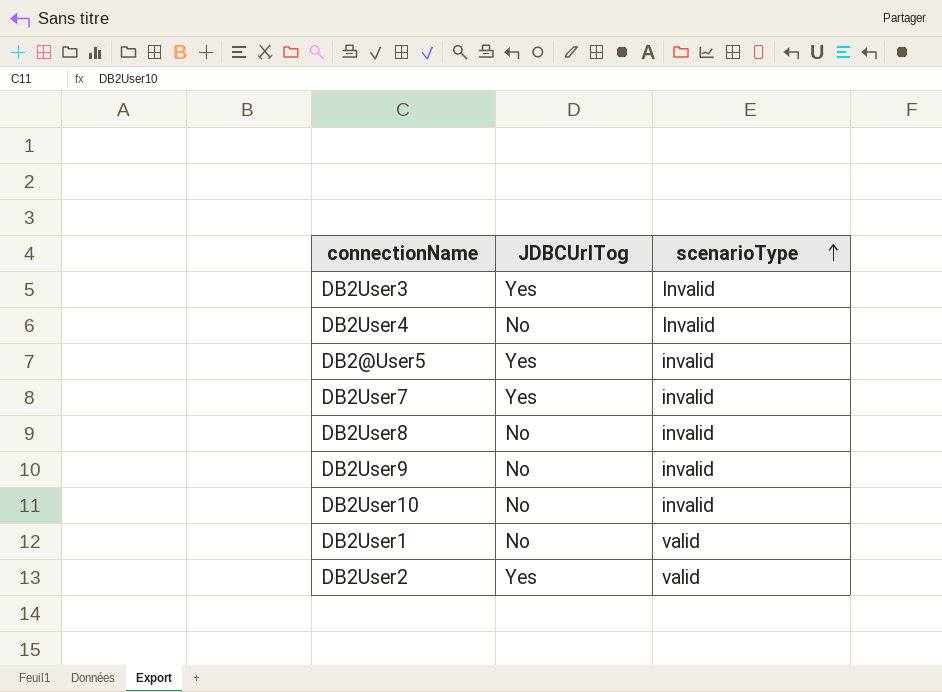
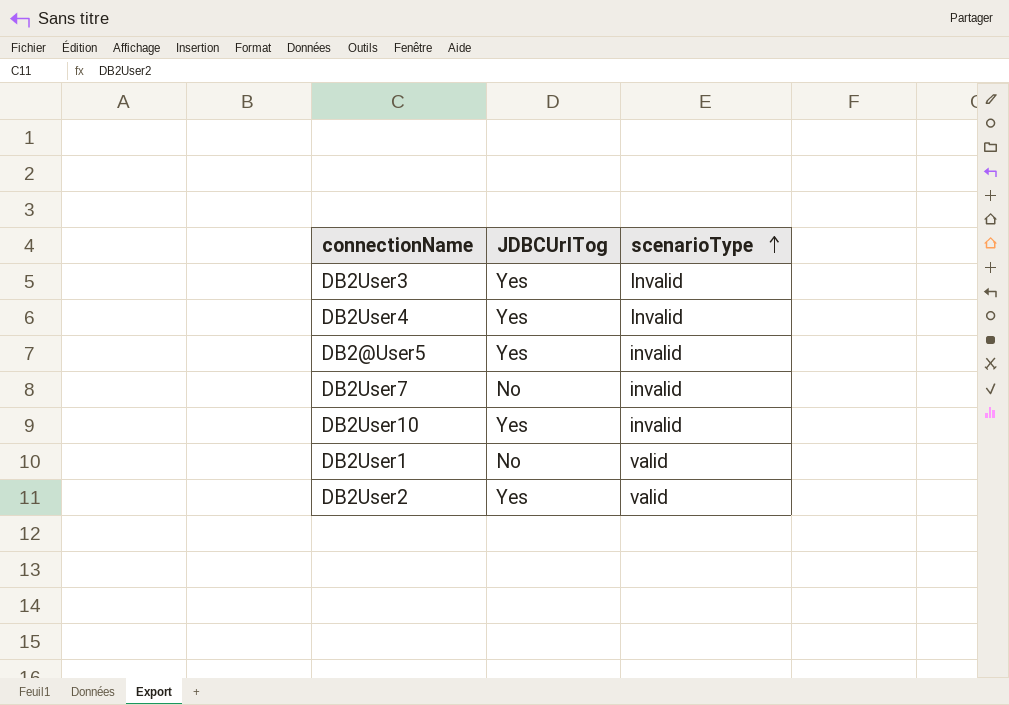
row DB2User8: No | invalid -> none
row DB2User9: No | invalid -> none
DB2User4 | JDBCUrlTog: No -> Yes
DB2User7 | JDBCUrlTog: Yes -> No
DB2User10 | JDBCUrlTog: No -> Yes

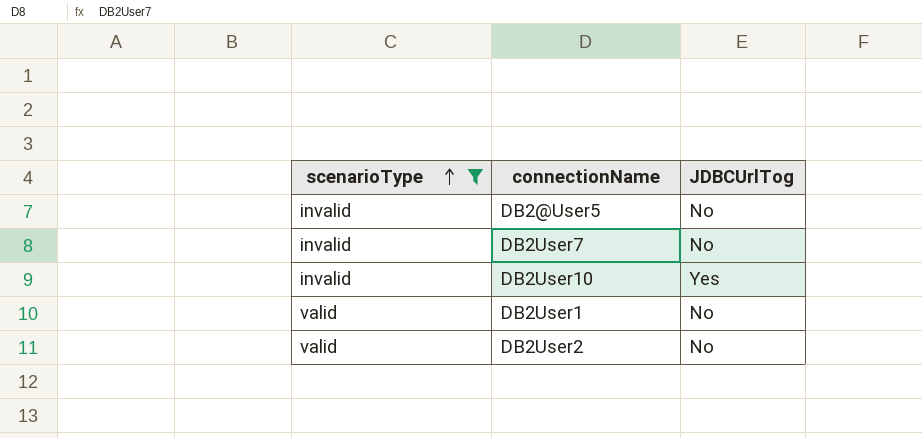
filter: none -> scenarioType != Invalid
column scenarioType | position: 3 -> 1
DB2@User5 | JDBCUrlTog: Yes -> No
DB2User2 | JDBCUrlTog: Yes -> No

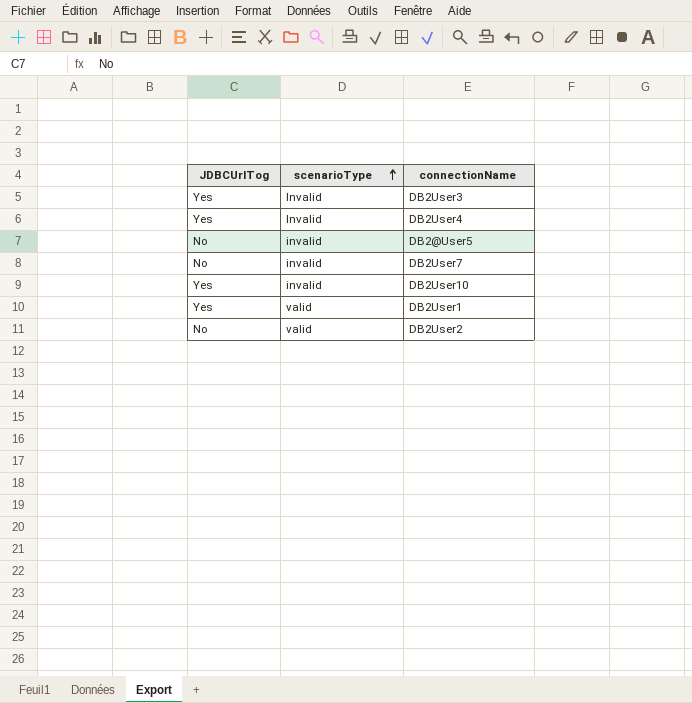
filter: scenarioType != Invalid -> none
column JDBCUrlTog | position: 3 -> 1
DB2User1 | JDBCUrlTog: No -> Yes

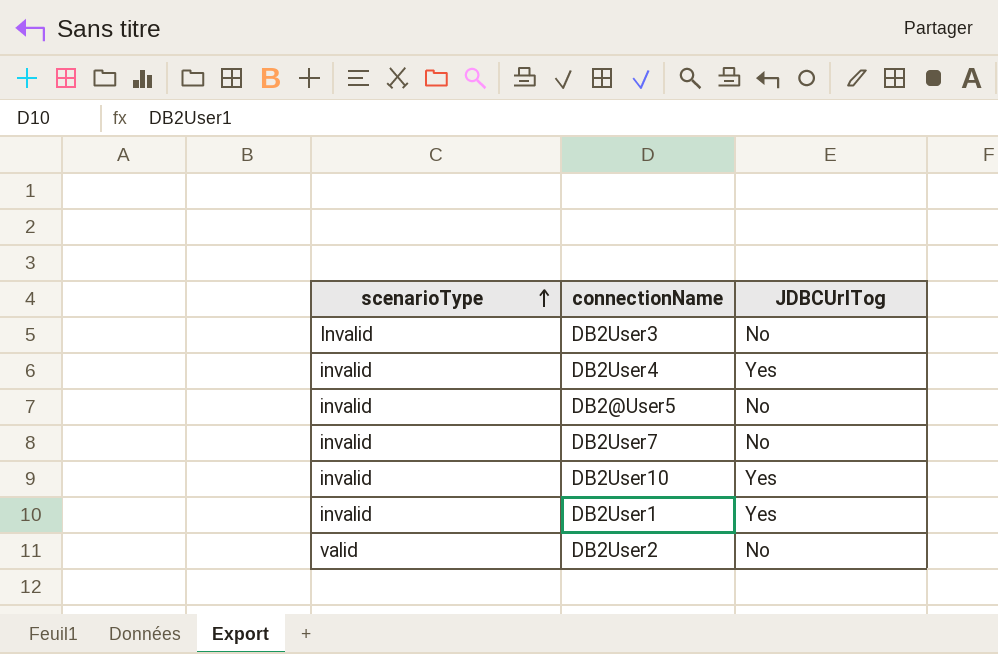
column JDBCUrlTog | position: 1 -> 3
DB2User3 | JDBCUrlTog: Yes -> No
DB2User4 | scenarioType: Invalid -> invalid
DB2User1 | scenarioType: valid -> invalid

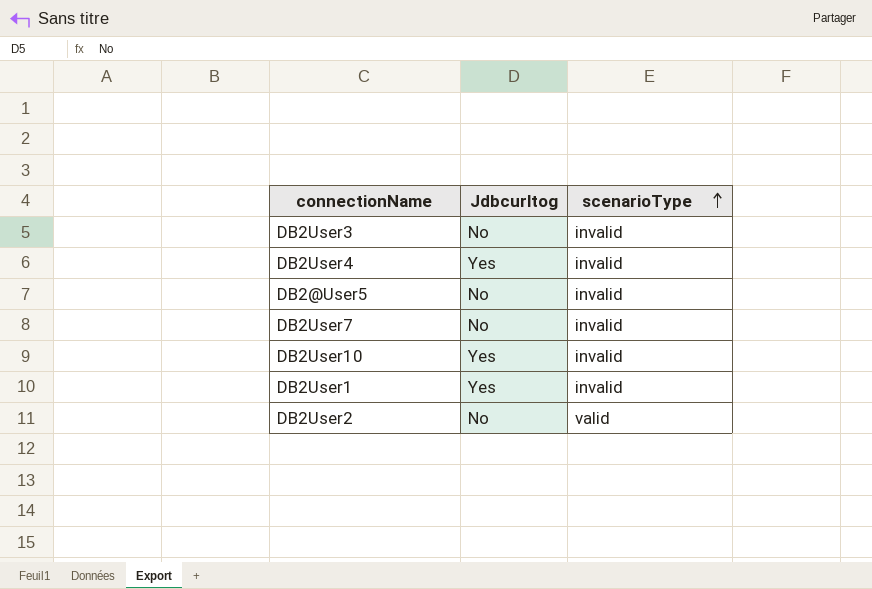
column name: JDBCUrlTog -> Jdbcurltog
column scenarioType | position: 1 -> 3
DB2User3 | scenarioType: Invalid -> invalid

